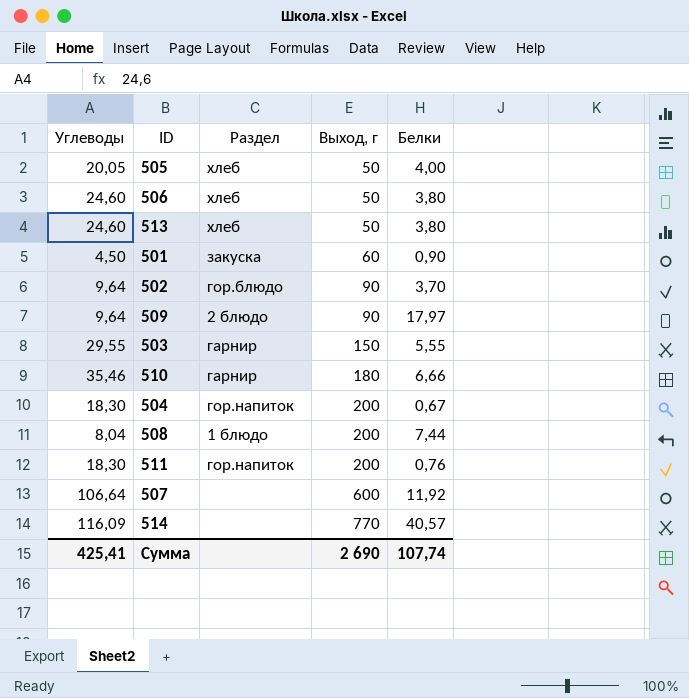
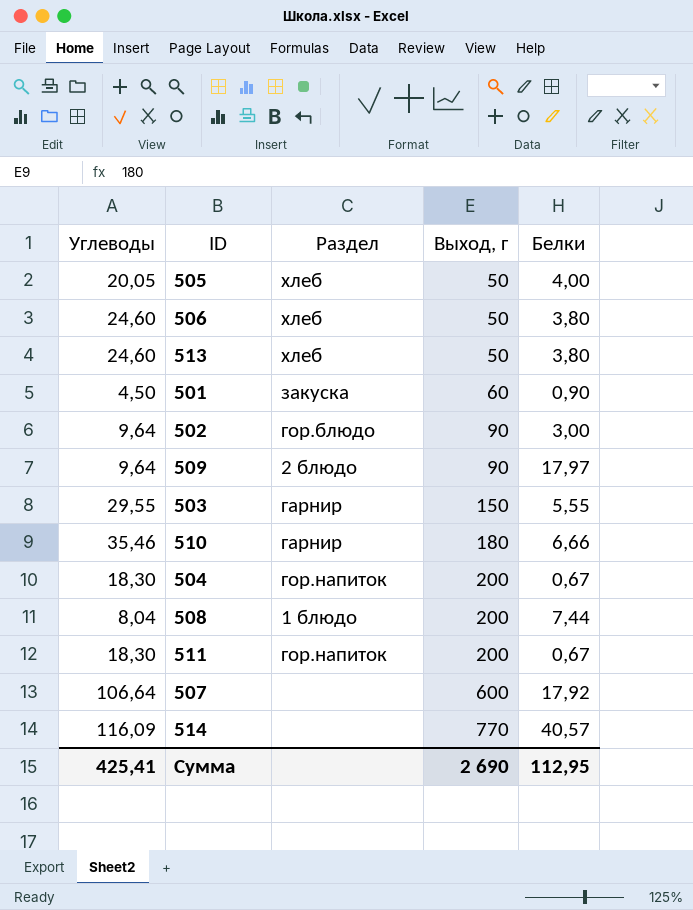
502 | Белки: 3,70 -> 3,00
511 | Белки: 0,76 -> 0,67
507 | Белки: 11,92 -> 17,92
Сумма | Белки: 107,74 -> 112,95

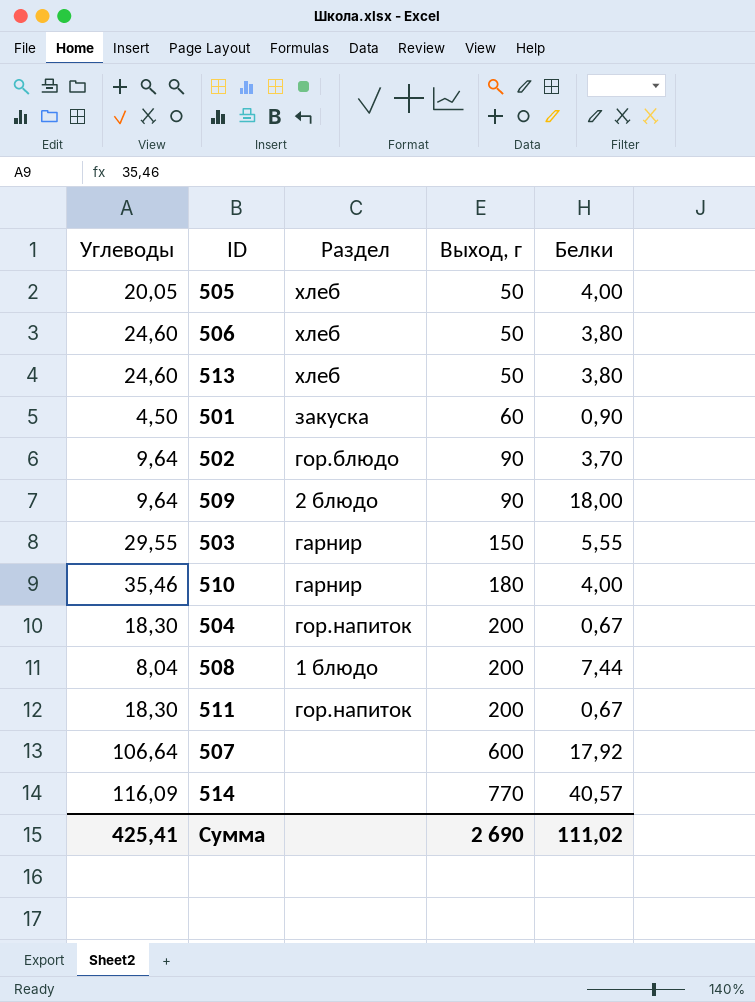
502 | Белки: 3,00 -> 3,70
509 | Белки: 17,97 -> 18,00
510 | Белки: 6,66 -> 4,00
Сумма | Белки: 112,95 -> 111,02

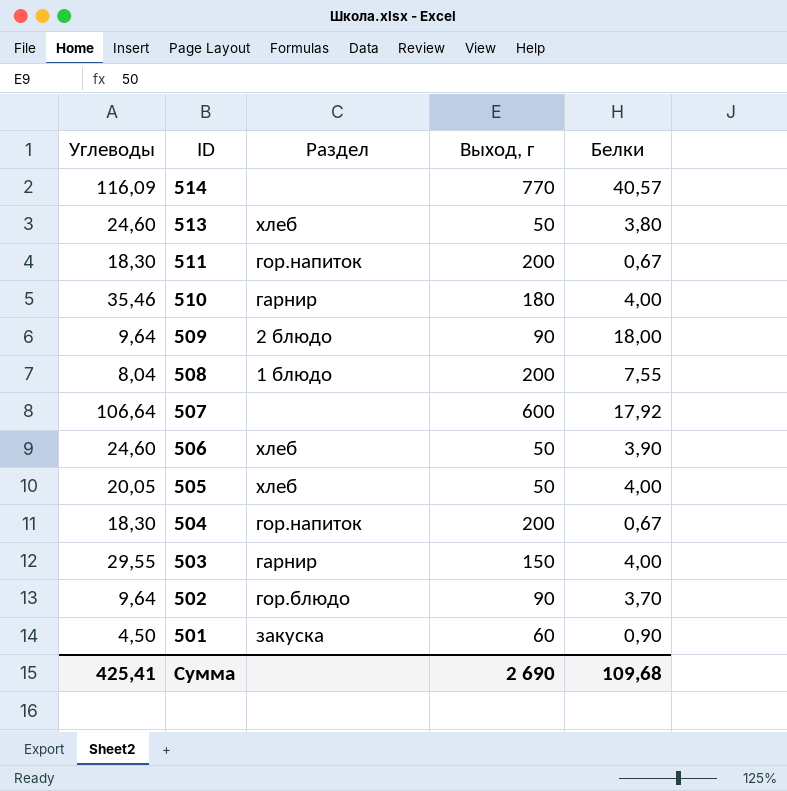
row order: Выход, г ascending -> ID descending
508 | Белки: 7,44 -> 7,55
506 | Белки: 3,80 -> 3,90
503 | Белки: 5,55 -> 4,00
Сумма | Белки: 111,02 -> 109,68

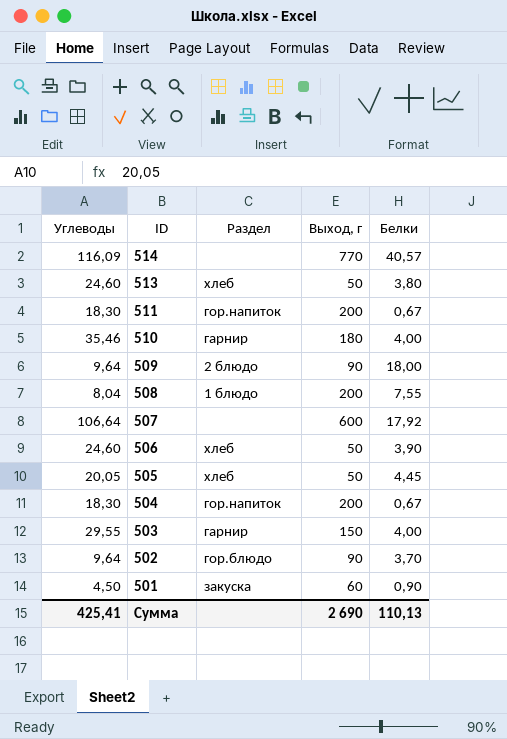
505 | Белки: 4,00 -> 4,45
Сумма | Белки: 109,68 -> 110,13

